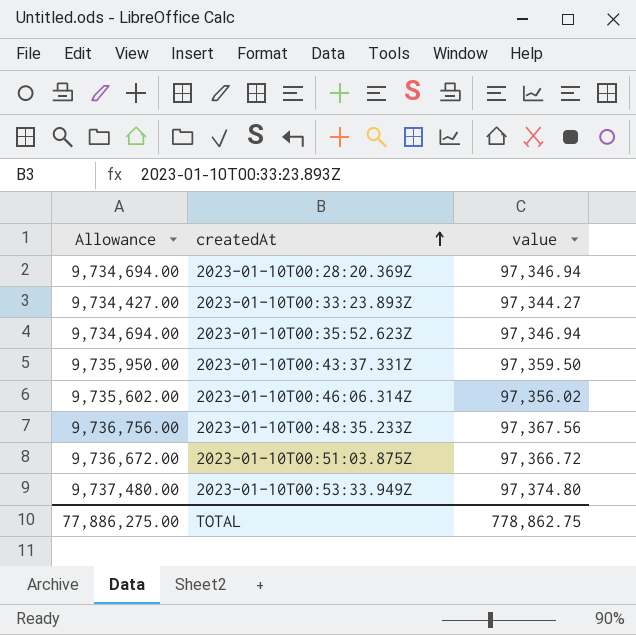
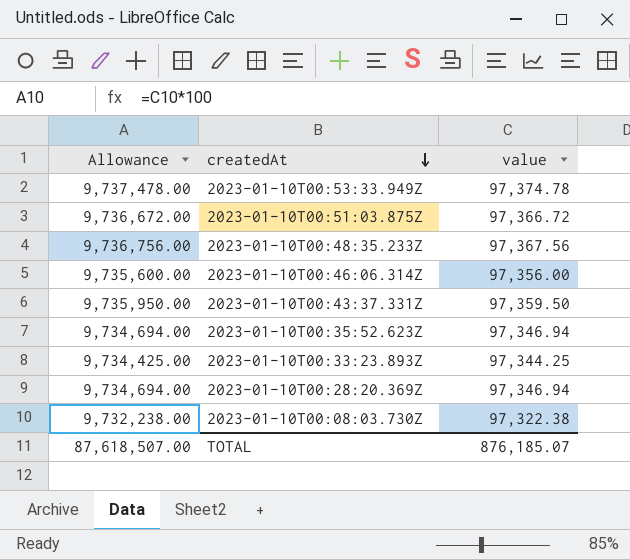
row order: createdAt ascending -> createdAt descending
2023-01-10T00:53:33.949Z | Allowance: 9,737,480.00 -> 9,737,478.00
2023-01-10T00:53:33.949Z | value: 97,374.80 -> 97,374.78
2023-01-10T00:46:06.314Z | Allowance: 9,735,602.00 -> 9,735,600.00
2023-01-10T00:46:06.314Z | value: 97,356.02 -> 97,356.00
2023-01-10T00:33:23.893Z | Allowance: 9,734,427.00 -> 9,734,425.00
2023-01-10T00:33:23.893Z | value: 97,344.27 -> 97,344.25
row 2023-01-10T00:08:03.730Z: none -> 9,732,238.00 | 97,322.38
TOTAL | Allowance: 77,886,275.00 -> 87,618,507.00
TOTAL | value: 778,862.75 -> 876,185.07

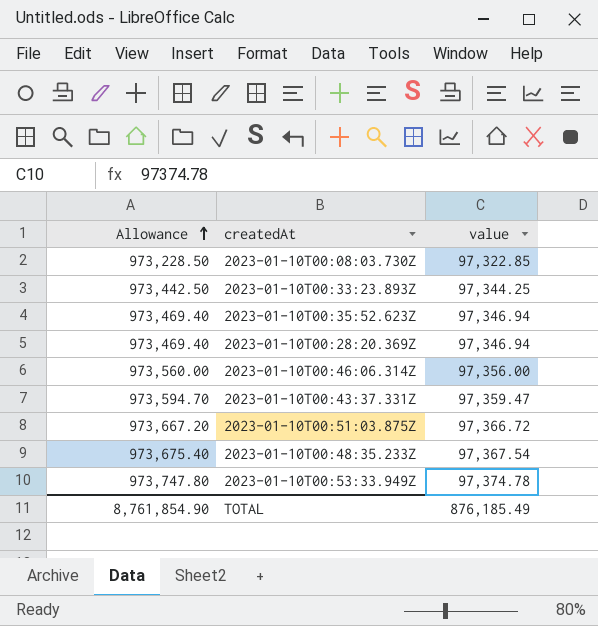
row order: createdAt descending -> Allowance ascending
column Allowance | formula: [value] * 100 -> [value] * 10
2023-01-10T00:08:03.730Z | value: 97,322.38 -> 97,322.85
2023-01-10T00:43:37.331Z | value: 97,359.50 -> 97,359.47
2023-01-10T00:48:35.233Z | value: 97,367.56 -> 97,367.54
TOTAL | Allowance: 87,618,507.00 -> 8,761,854.90
TOTAL | value: 876,185.07 -> 876,185.49

